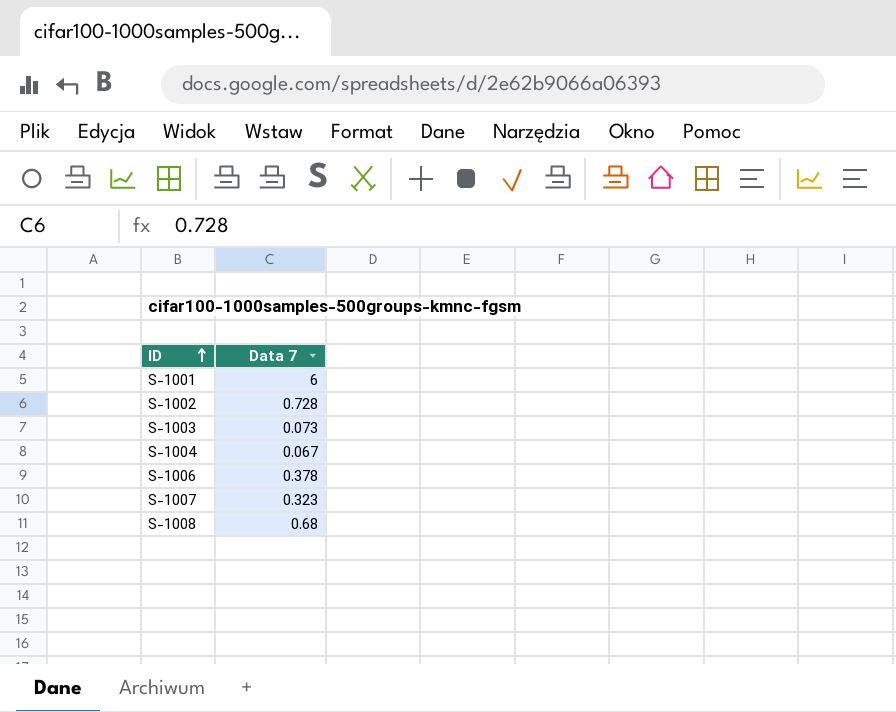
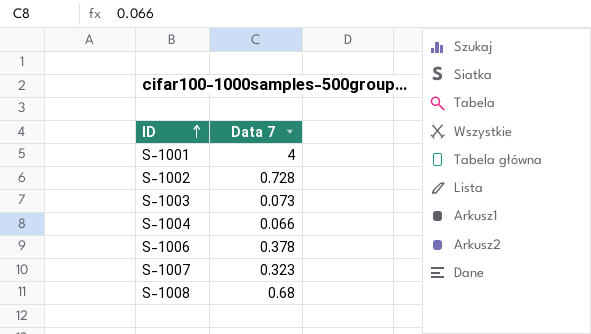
S-1001 | Data 7: 6 -> 4
S-1004 | Data 7: 0.067 -> 0.066

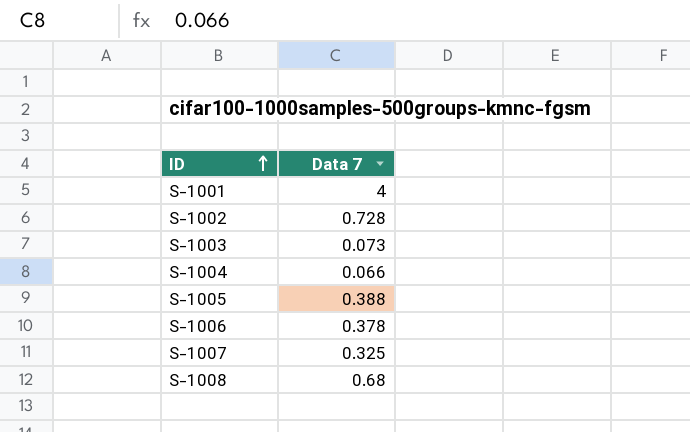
row S-1005: none -> 0.388
S-1007 | Data 7: 0.323 -> 0.325

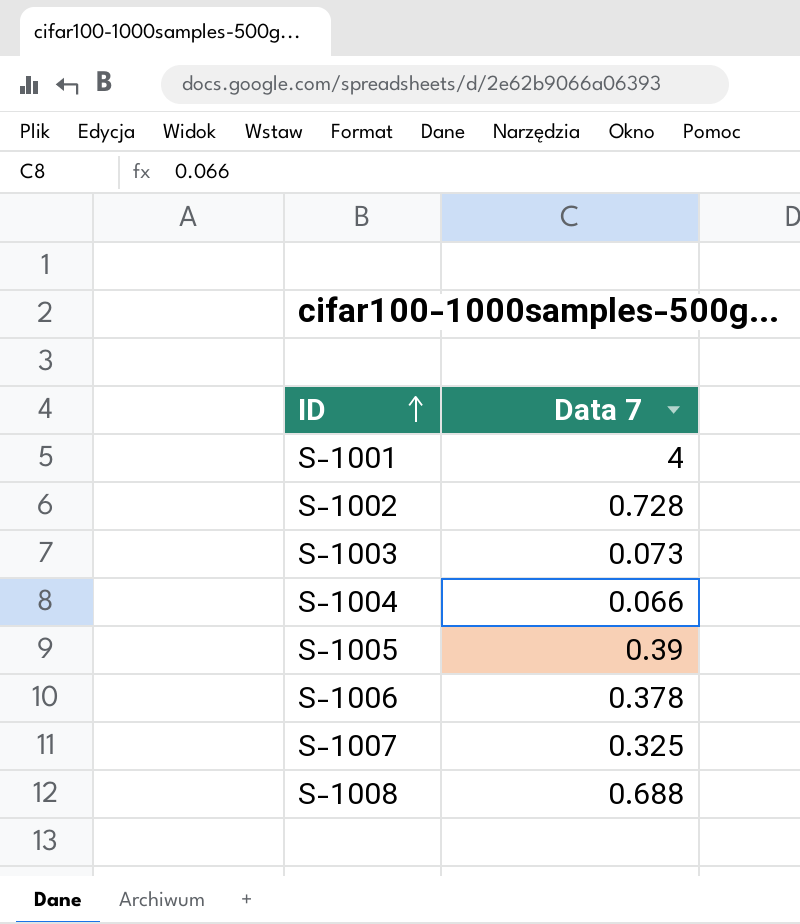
S-1005 | Data 7: 0.388 -> 0.39
S-1008 | Data 7: 0.68 -> 0.688

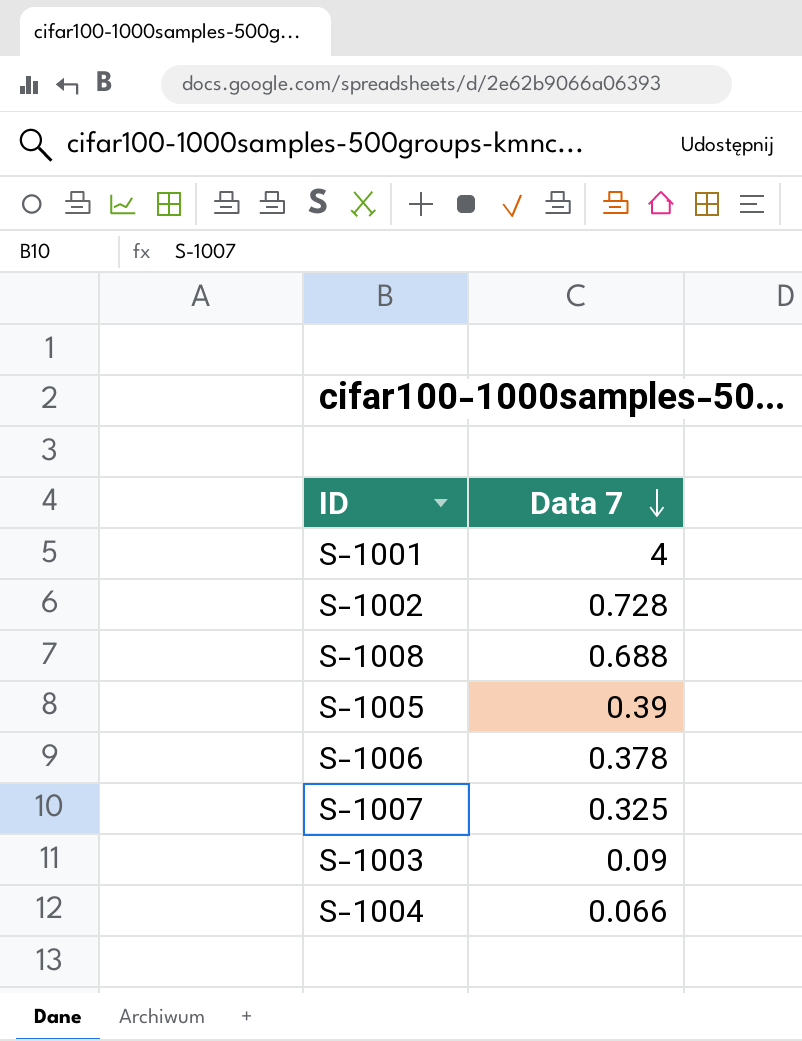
row order: ID ascending -> Data 7 descending
S-1003 | Data 7: 0.073 -> 0.09

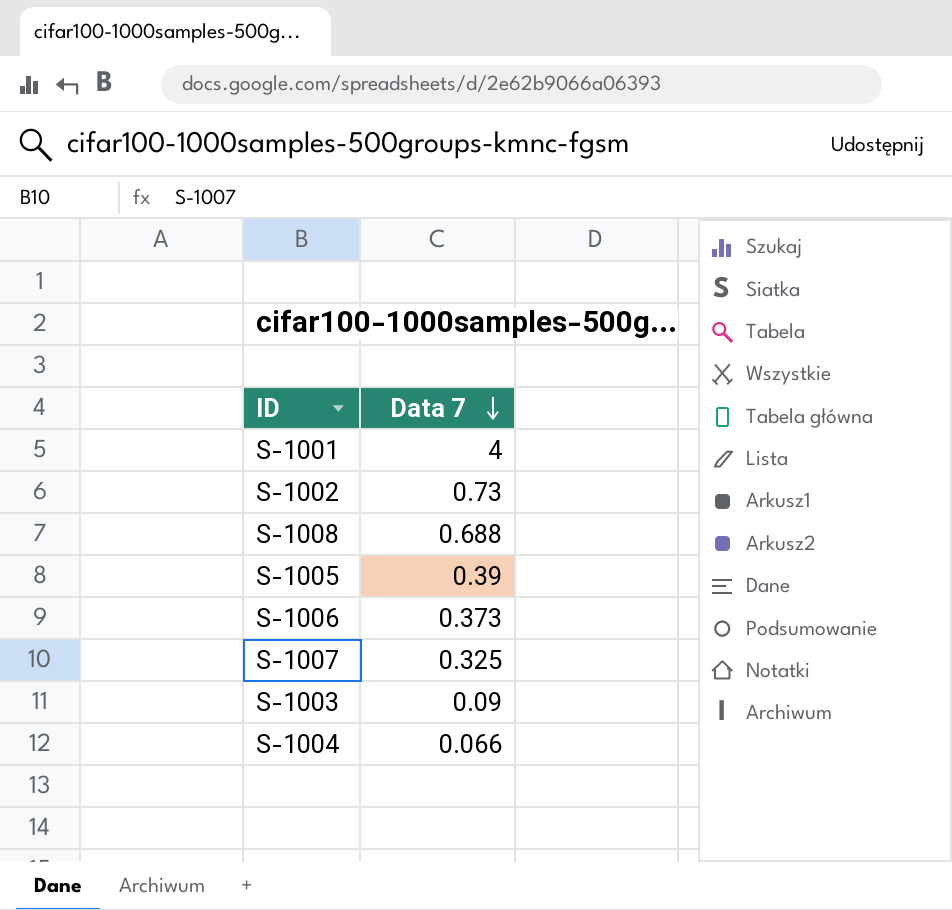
S-1002 | Data 7: 0.728 -> 0.73
S-1006 | Data 7: 0.378 -> 0.373

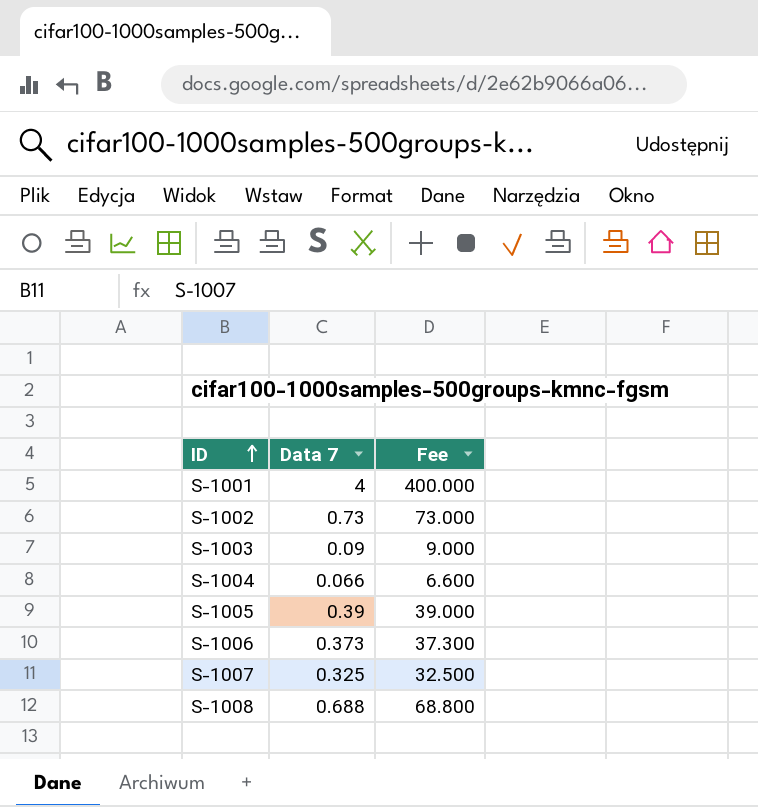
row order: Data 7 descending -> ID ascending
column Fee | formula: none -> [Data 7] * 100

